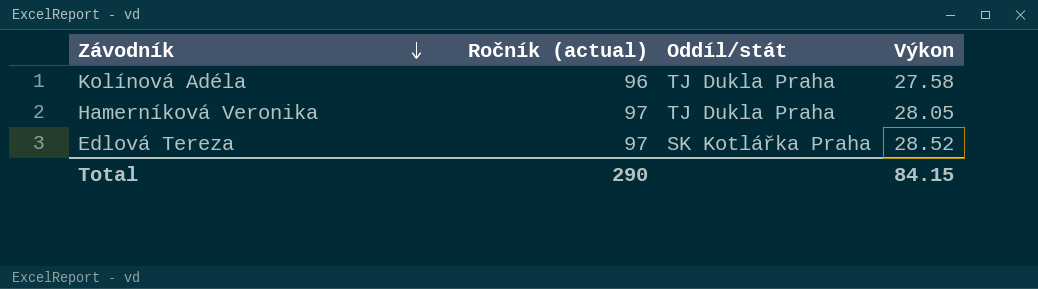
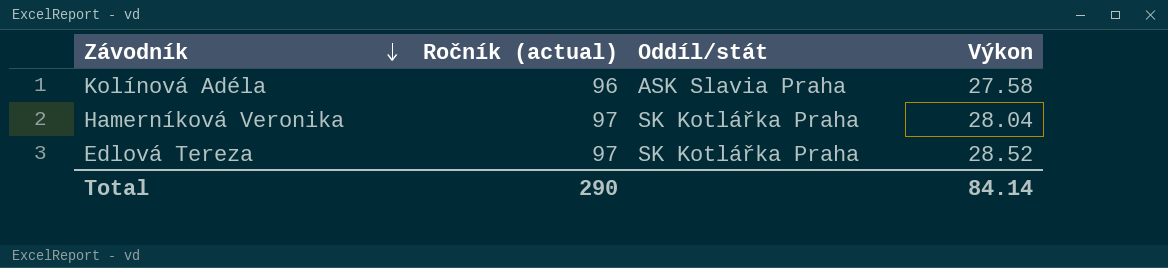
Kolínová Adéla | Oddíl/stát: TJ Dukla Praha -> ASK Slavia Praha
Hamerníková Veronika | Oddíl/stát: TJ Dukla Praha -> SK Kotlářka Praha
Hamerníková Veronika | Výkon: 28.05 -> 28.04
Total | Výkon: 84.15 -> 84.14

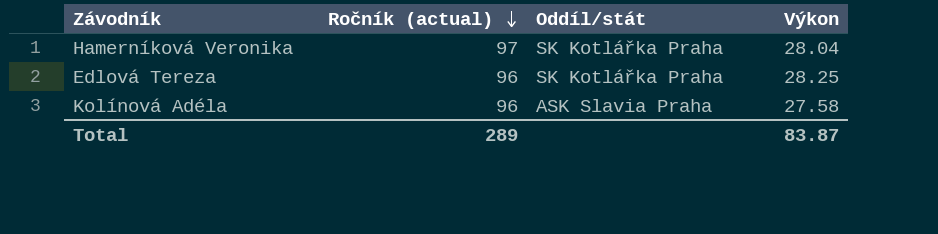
row order: Závodník descending -> Ročník (actual) descending
Edlová Tereza | Ročník (actual): 97 -> 96
Edlová Tereza | Výkon: 28.52 -> 28.25
Total | Ročník (actual): 290 -> 289
Total | Výkon: 84.14 -> 83.87

